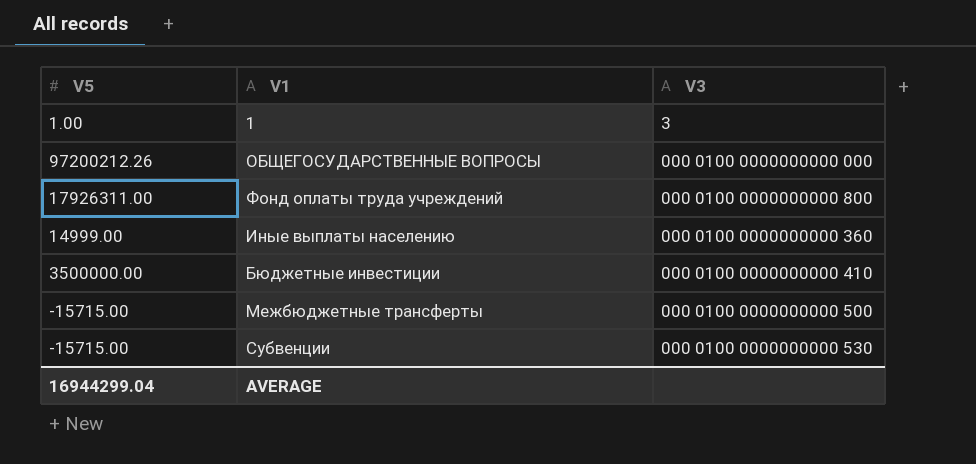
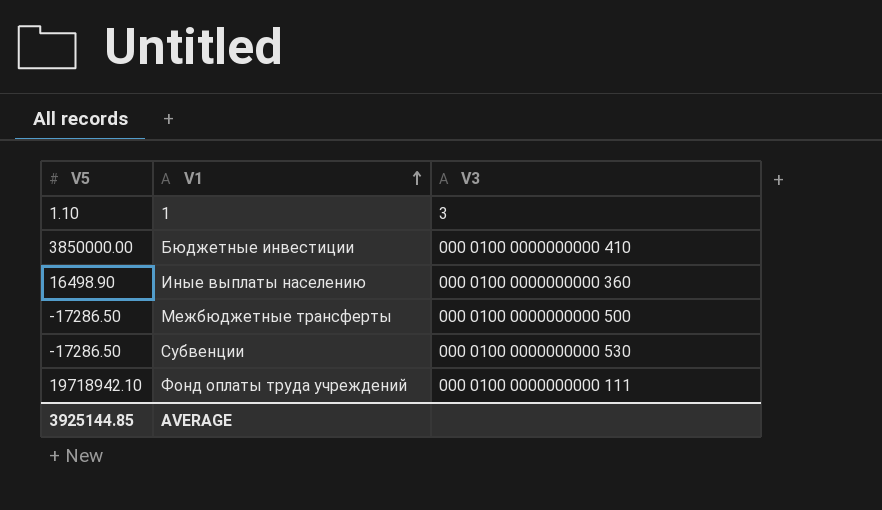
row order: none -> V1 ascending
row ОБЩЕГОСУДАРСТВЕННЫЕ ВОПРОСЫ: 97200212.26 | 000 0100 0000000000 000 -> none
1 | V5: 1.00 -> 1.10
Бюджетные инвестиции | V5: 3500000.00 -> 3850000.00
Иные выплаты населению | V5: 14999.00 -> 16498.90
Межбюджетные трансферты | V5: -15715.00 -> -17286.50
Субвенции | V5: -15715.00 -> -17286.50
Фонд оплаты труда учреждений | V5: 17926311.00 -> 19718942.10
Фонд оплаты труда учреждений | V3: 000 0100 0000000000 800 -> 000 0100 0000000000 111
AVERAGE | V5: 16944299.04 -> 3925144.85

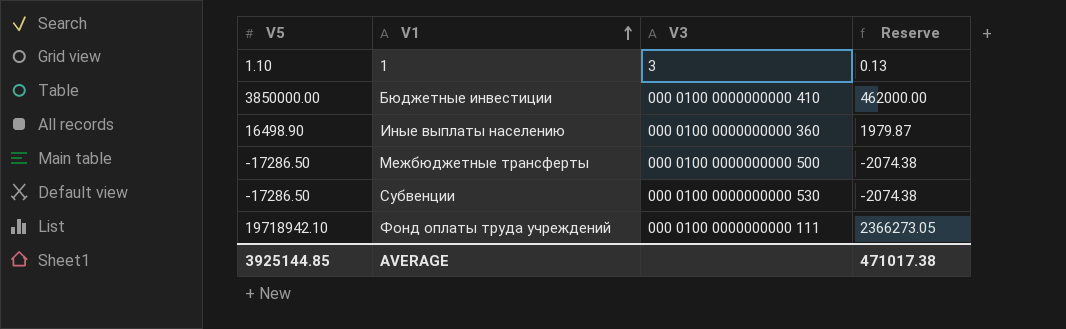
column Reserve | formula: none -> [V5] * 0.12

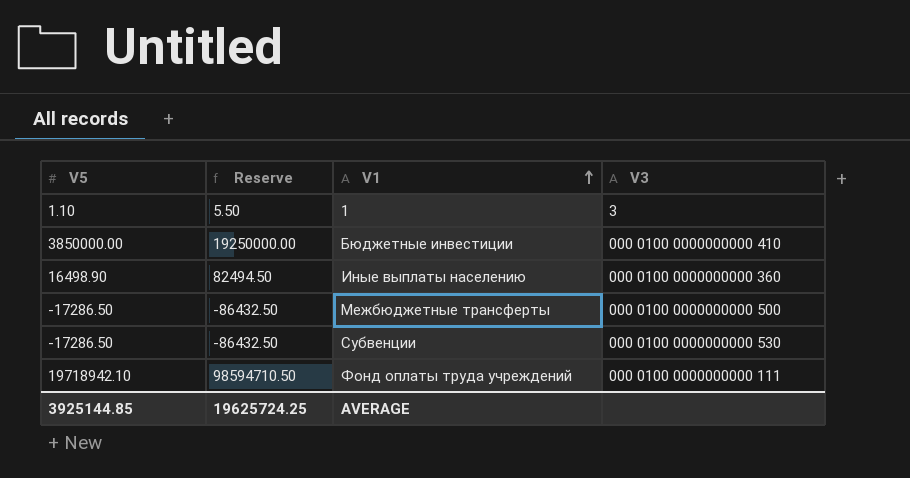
column Reserve | formula: [V5] * 0.12 -> [V5] * 5
column Reserve | position: 4 -> 2
AVERAGE | Reserve: 471017.38 -> 19625724.25

